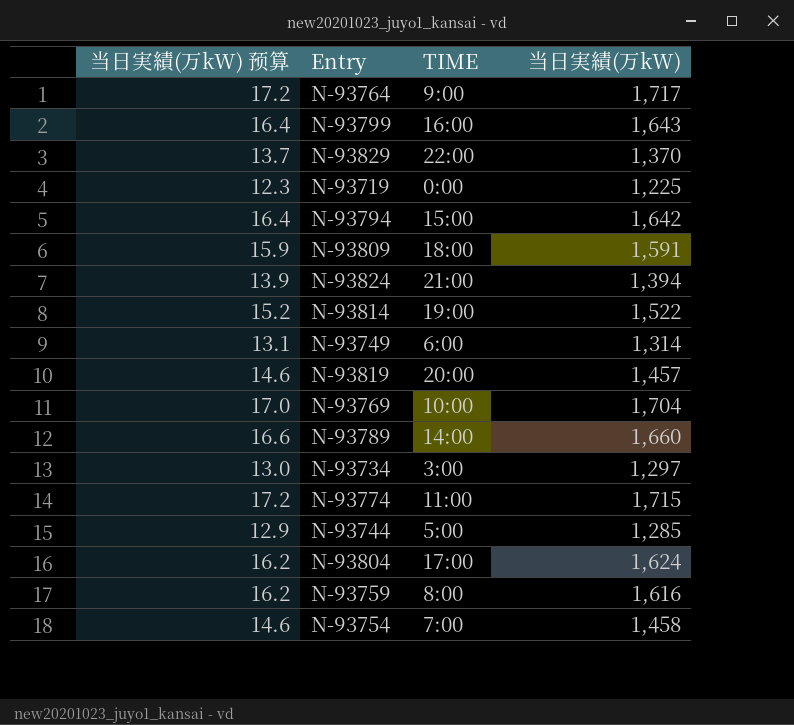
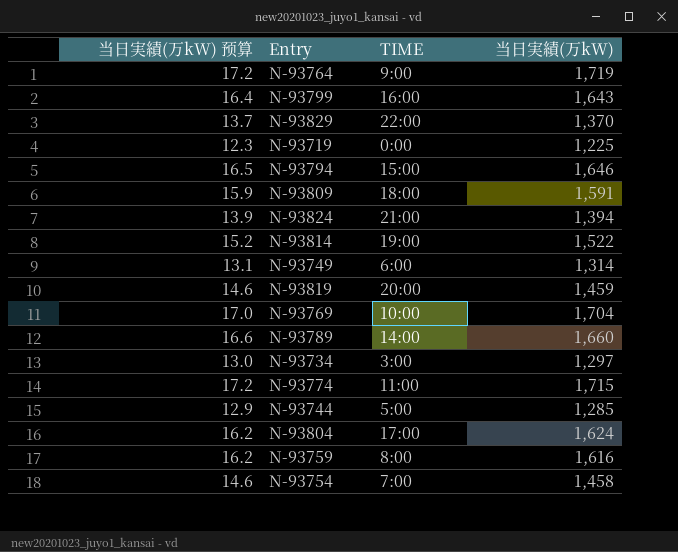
N-93764 | 当日実績(万kW): 1,717 -> 1,719
N-93794 | 当日実績(万kW) 预算: 16.4 -> 16.5
N-93794 | 当日実績(万kW): 1,642 -> 1,646
N-93819 | 当日実績(万kW): 1,457 -> 1,459

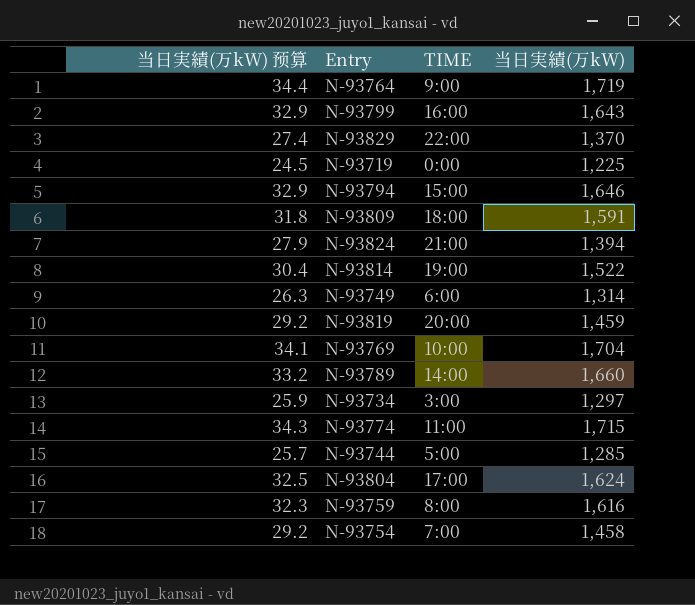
column 当日実績(万kW) 预算 | formula: [当日実績(万kW)] * 0.01 -> [当日実績(万kW)] * 0.02

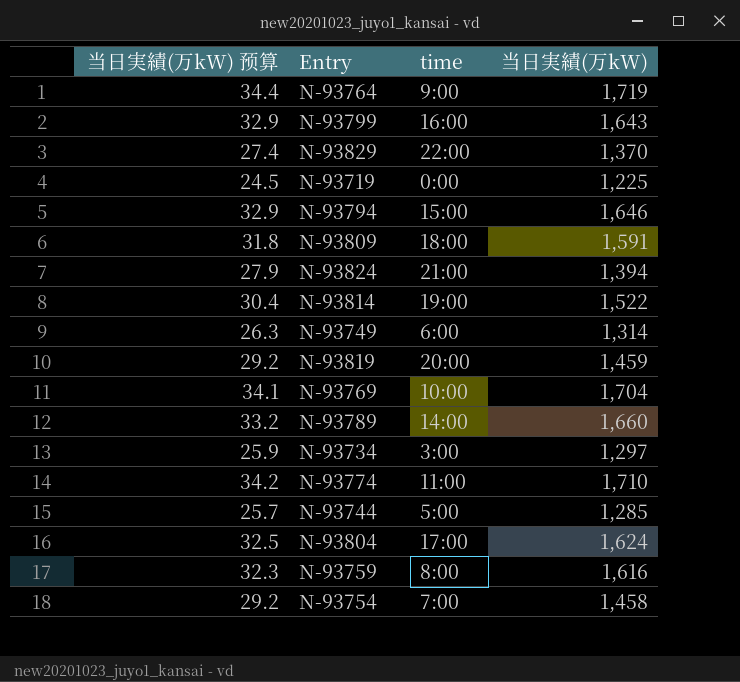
column name: TIME -> time
N-93774 | 当日実績(万kW) 预算: 34.3 -> 34.2
N-93774 | 当日実績(万kW): 1,715 -> 1,710

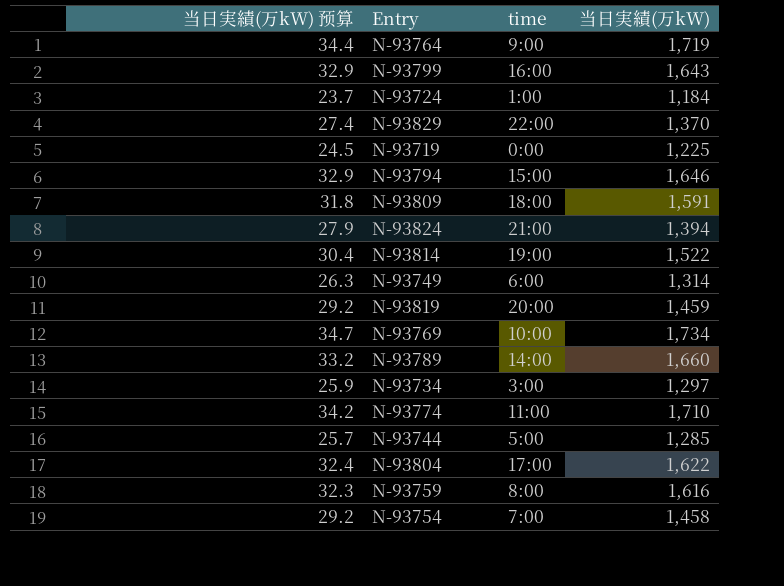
row N-93724: none -> 23.7 | 1:00 | 1,184
N-93769 | 当日実績(万kW) 预算: 34.1 -> 34.7
N-93769 | 当日実績(万kW): 1,704 -> 1,734
N-93804 | 当日実績(万kW) 预算: 32.5 -> 32.4
N-93804 | 当日実績(万kW): 1,624 -> 1,622

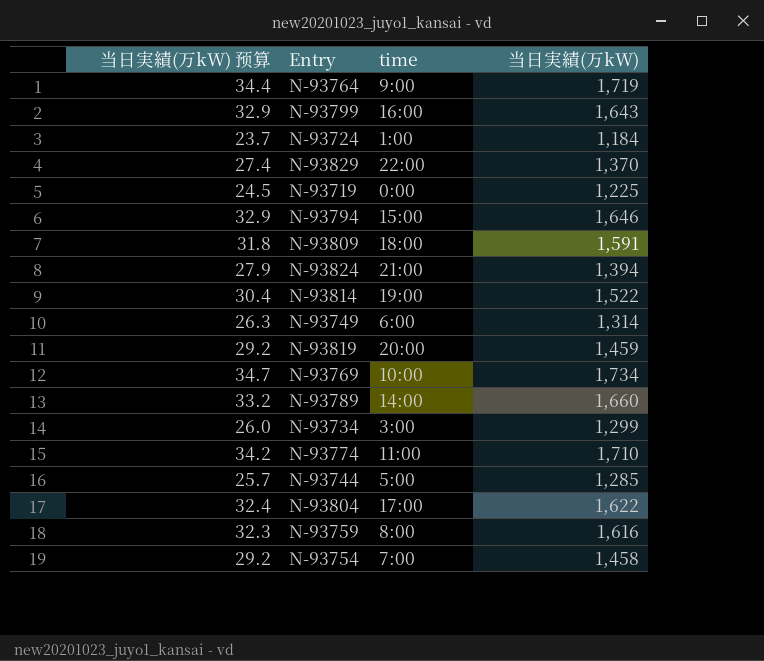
N-93734 | 当日実績(万kW) 预算: 25.9 -> 26.0
N-93734 | 当日実績(万kW): 1,297 -> 1,299

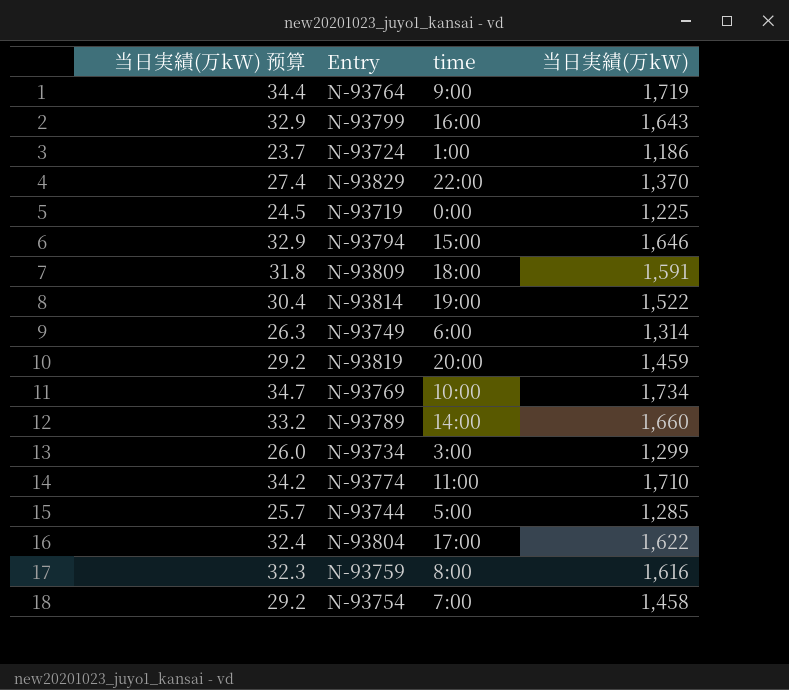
row N-93824: 27.9 | 21:00 | 1,394 -> none
N-93724 | 当日実績(万kW): 1,184 -> 1,186

